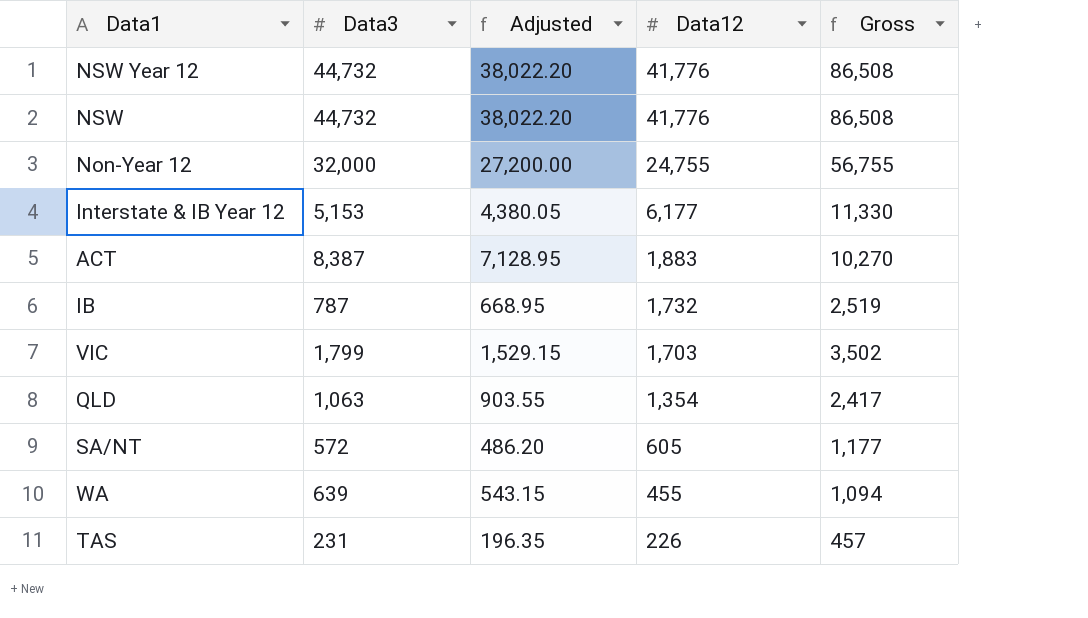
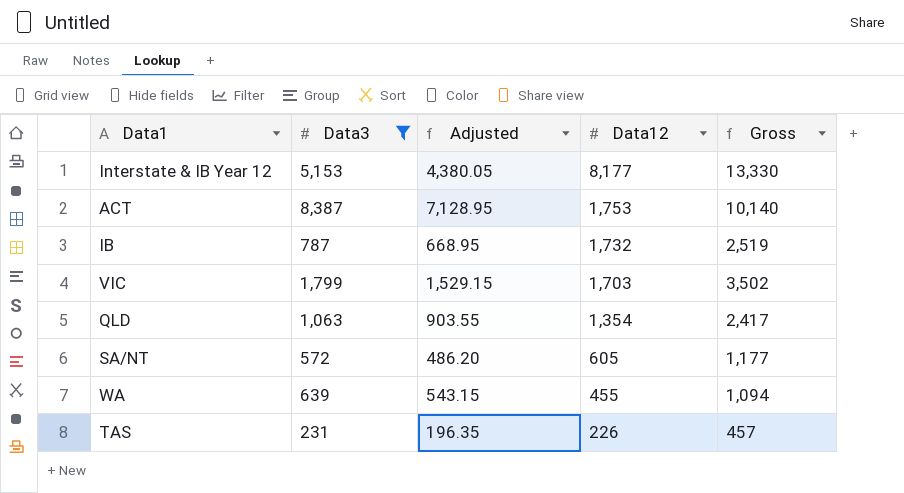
filter: none -> Data3 <= 8,387
Interstate & IB Year 12 | Data12: 6,177 -> 8,177
Interstate & IB Year 12 | Gross: 11,330 -> 13,330
ACT | Data12: 1,883 -> 1,753
ACT | Gross: 10,270 -> 10,140

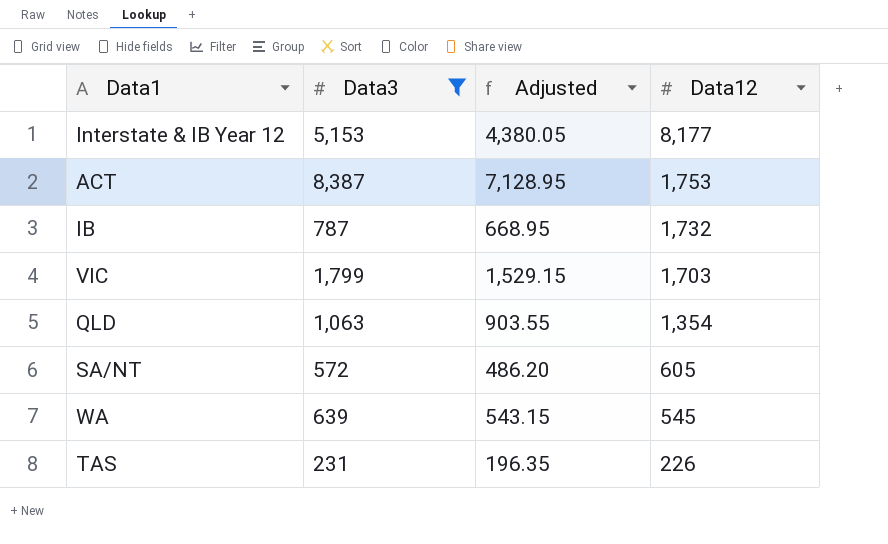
column Gross | formula: [Data3] + [Data12] -> none
WA | Data12: 455 -> 545

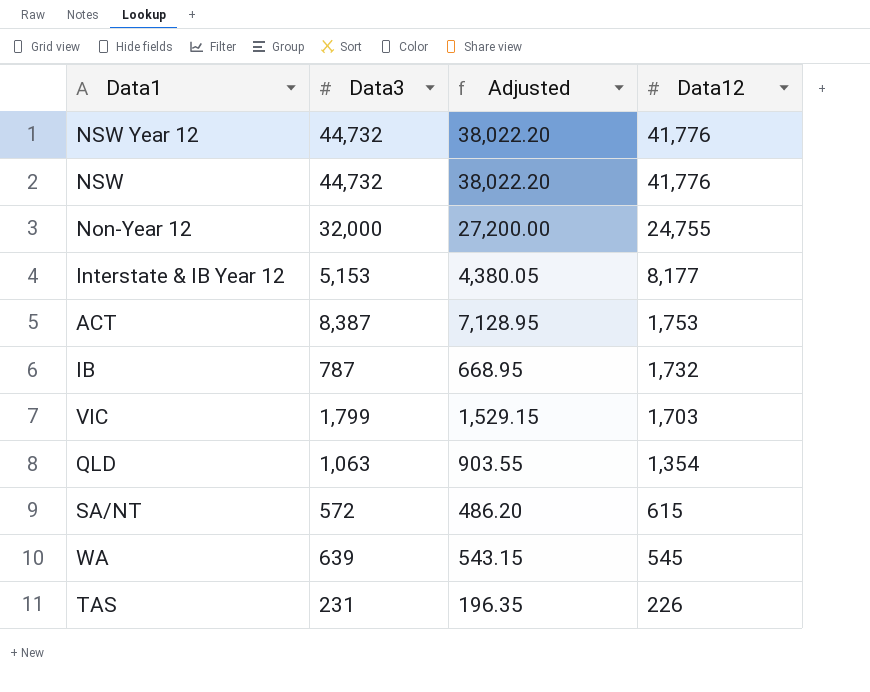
filter: Data3 <= 8,387 -> none
SA/NT | Data12: 605 -> 615

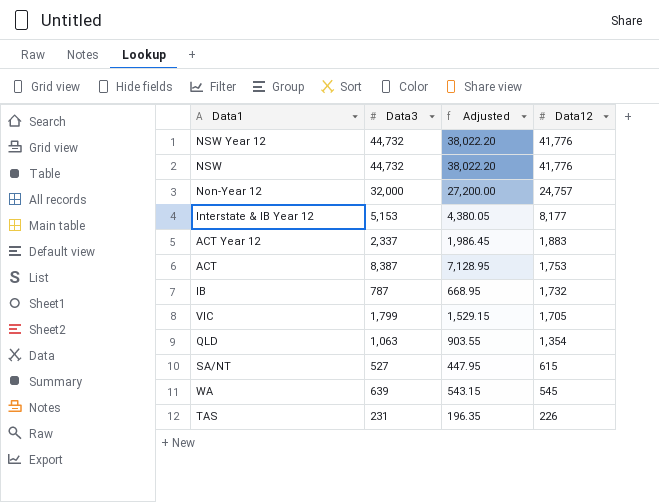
Non-Year 12 | Data12: 24,755 -> 24,757
row ACT Year 12: none -> 2,337 | 1,986.45 | 1,883
VIC | Data12: 1,703 -> 1,705
SA/NT | Data3: 572 -> 527
SA/NT | Adjusted: 486.20 -> 447.95

